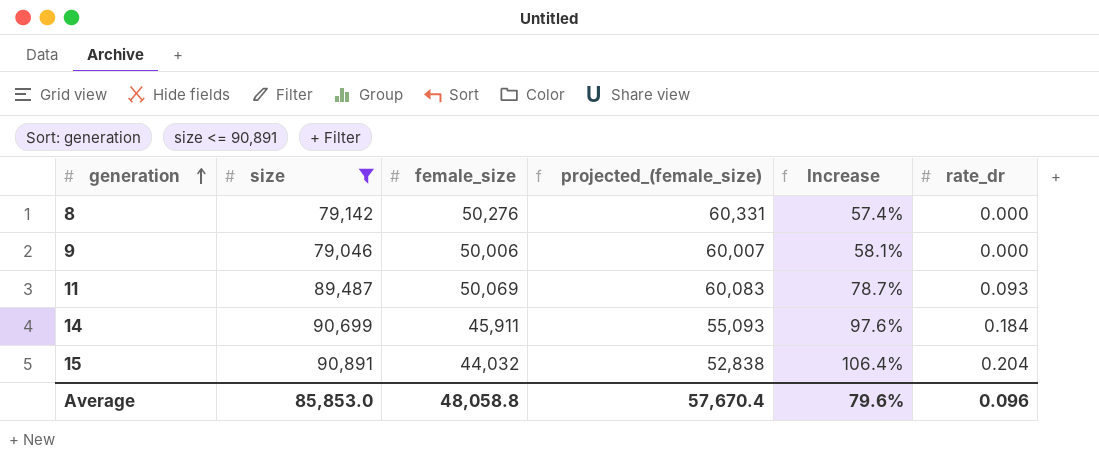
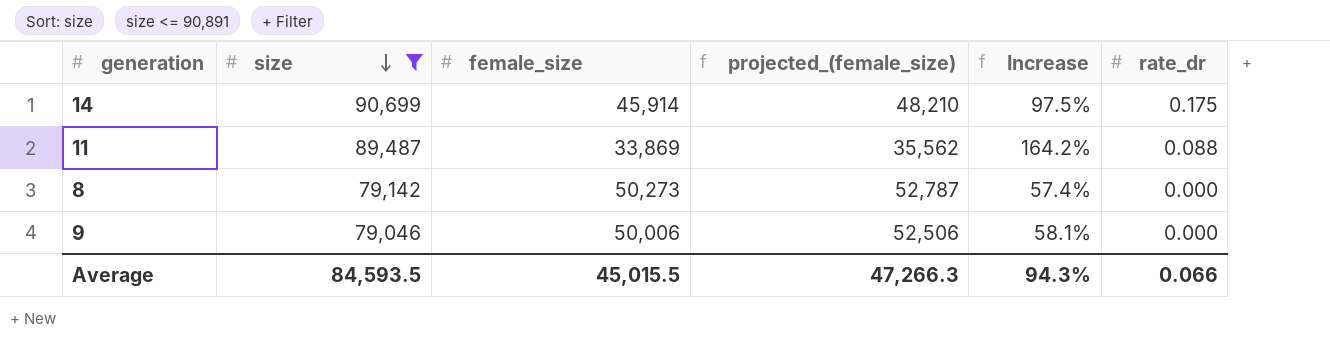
row order: generation ascending -> size descending
column projected_(female_size) | formula: [female_size] * 1.2 -> [female_size] * 1.05
row 15: 90,891 | 44,032 | 52,838 | 106.4% | 0.204 -> none
14 | female_size: 45,911 -> 45,914
14 | Increase: 97.6% -> 97.5%
14 | rate_dr: 0.184 -> 0.175
11 | female_size: 50,069 -> 33,869
11 | Increase: 78.7% -> 164.2%
11 | rate_dr: 0.093 -> 0.088
8 | female_size: 50,276 -> 50,273
Average | size: 85,853.0 -> 84,593.5
Average | female_size: 48,058.8 -> 45,015.5
Average | projected_(female_size): 57,670.4 -> 47,266.3
Average | Increase: 79.6% -> 94.3%
Average | rate_dr: 0.096 -> 0.066

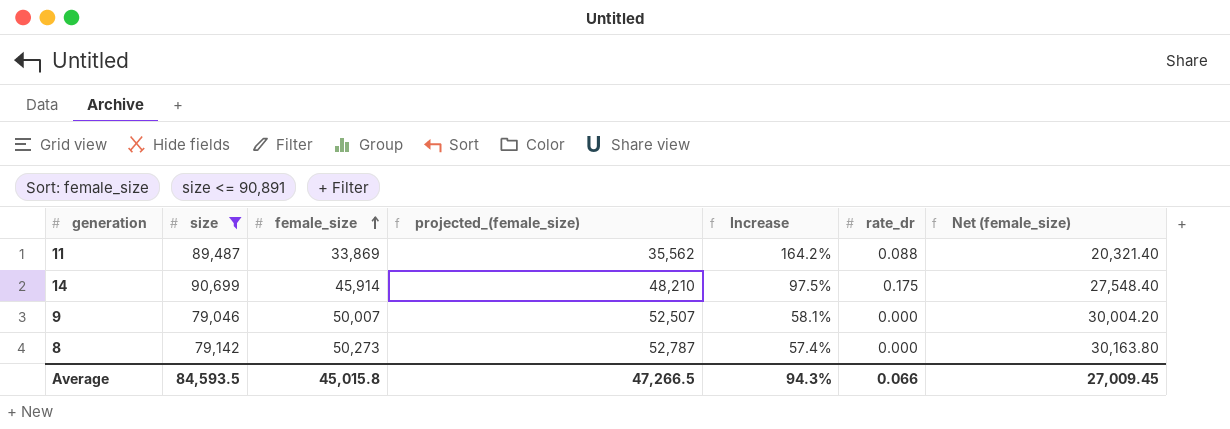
row order: size descending -> female_size ascending
column Net (female_size) | formula: none -> [female_size] * 0.6
9 | female_size: 50,006 -> 50,007
9 | projected_(female_size): 52,506 -> 52,507
Average | female_size: 45,015.5 -> 45,015.8
Average | projected_(female_size): 47,266.3 -> 47,266.5

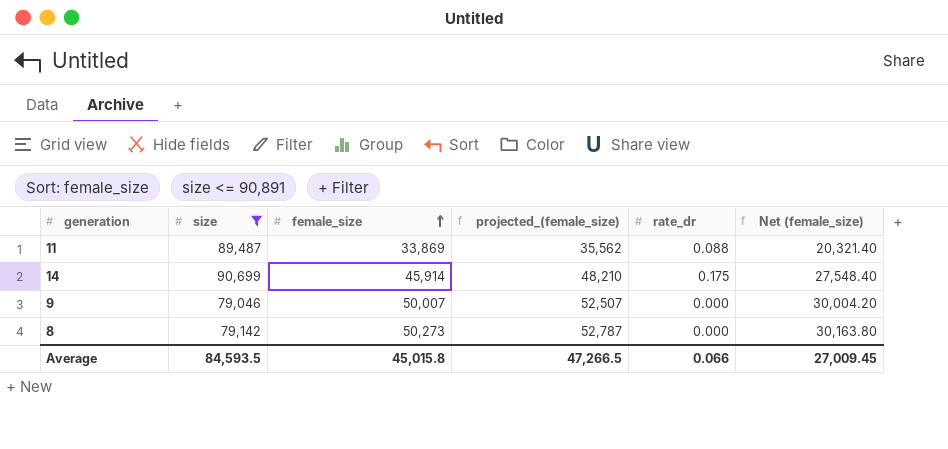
column Increase | formula: ([size] - [female_size]) / [female_size] -> none

